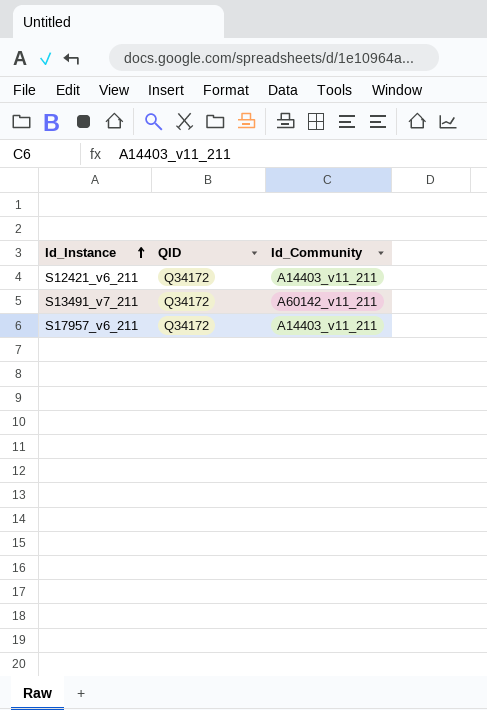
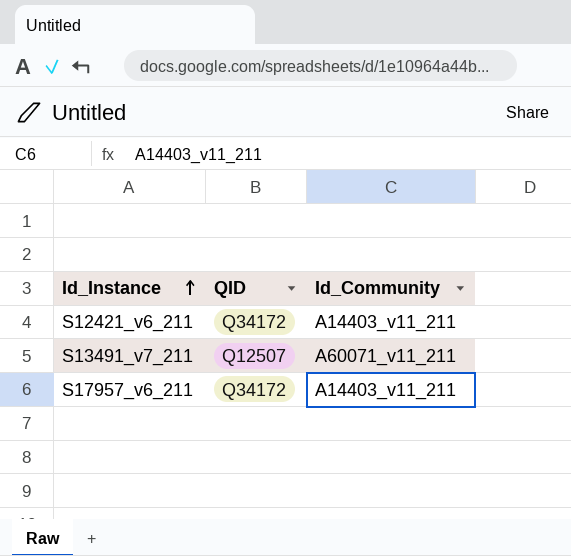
S13491_v7_211 | QID: Q34172 -> Q12507
S13491_v7_211 | Id_Community: A60142_v11_211 -> A60071_v11_211

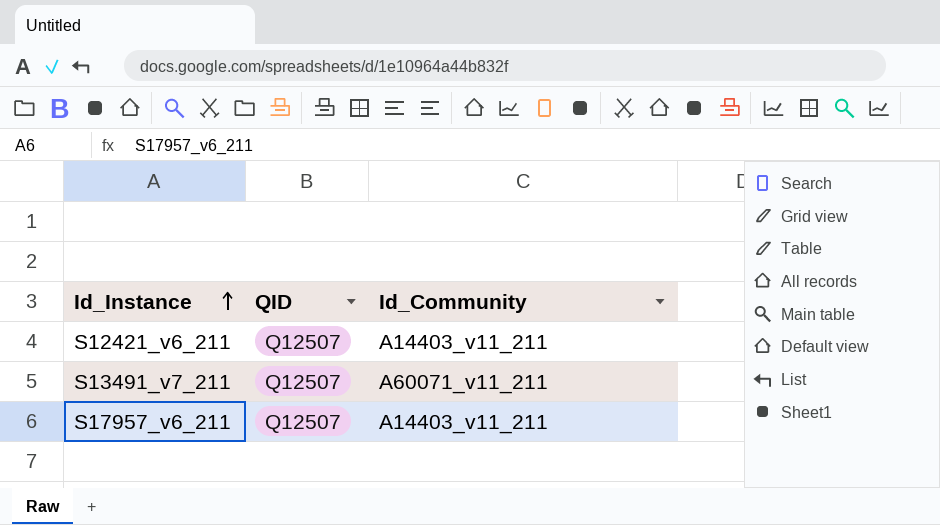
S12421_v6_211 | QID: Q34172 -> Q12507
S17957_v6_211 | QID: Q34172 -> Q12507

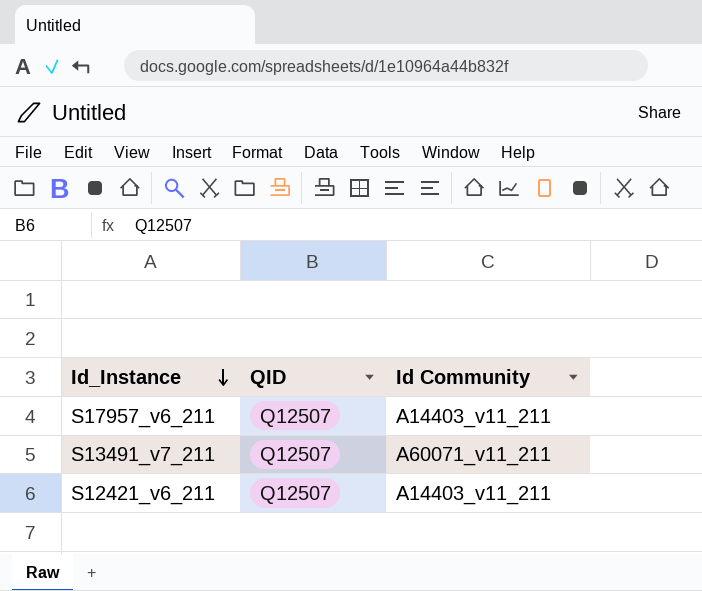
row order: Id_Instance ascending -> Id_Instance descending
column name: Id_Community -> Id Community

